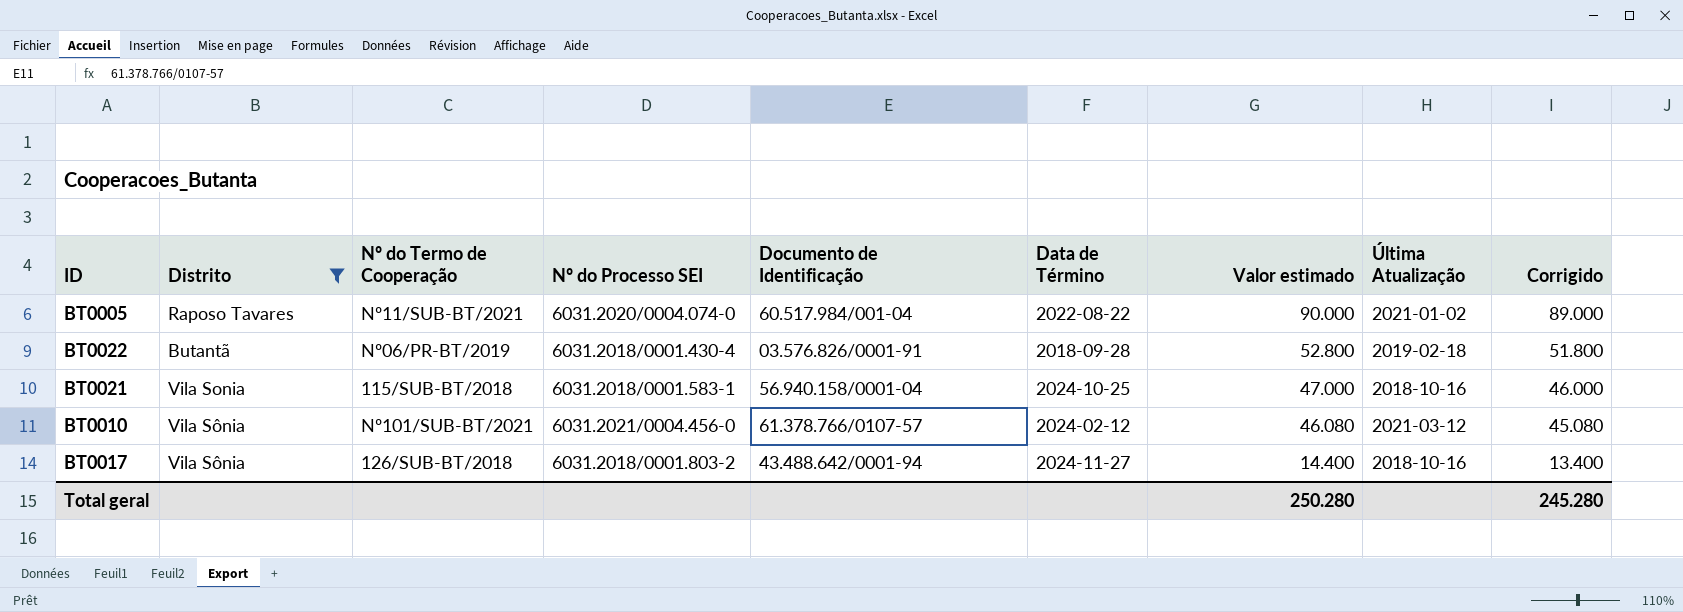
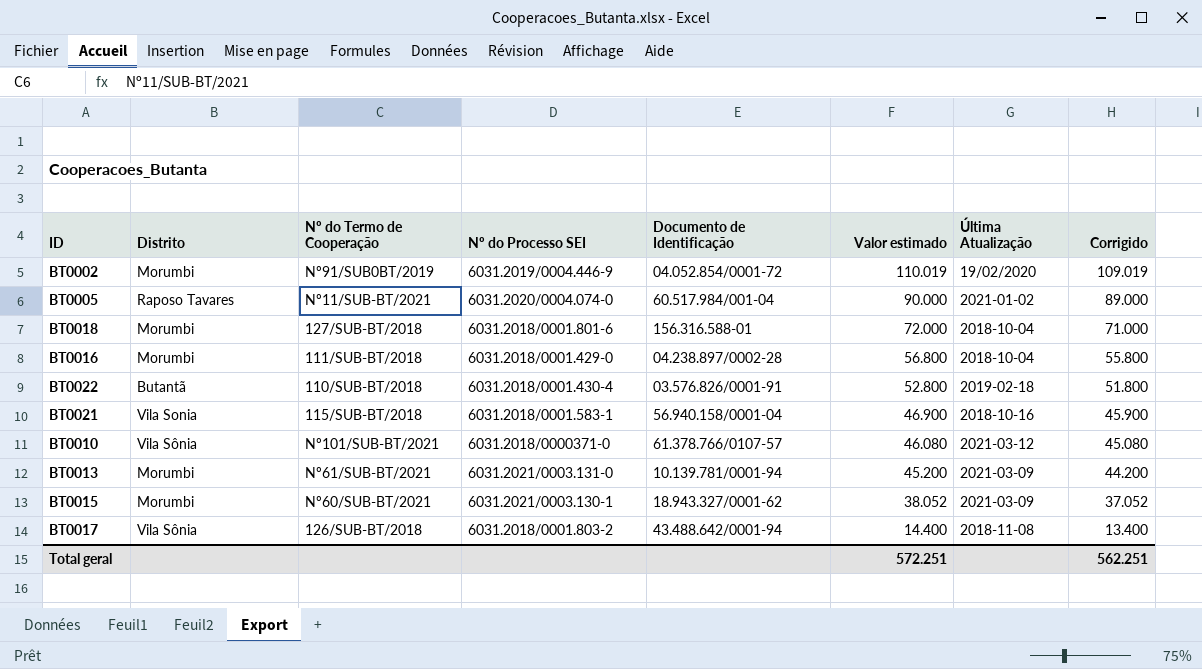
filter: Distrito != Morumbi -> none
column Data de Término | position: 6 -> none
BT0022 | Nº do Termo de Cooperação: Nº06/PR-BT/2019 -> 110/SUB-BT/2018
BT0021 | Valor estimado: 47.000 -> 46.900
BT0021 | Corrigido: 46.000 -> 45.900
BT0010 | Nº do Processo SEI: 6031.2021/0004.456-0 -> 6031.2018/0000371-0
BT0017 | Última Atualização: 2018-10-16 -> 2018-11-08
Total geral | Valor estimado: 250.280 -> 572.251
Total geral | Corrigido: 245.280 -> 562.251

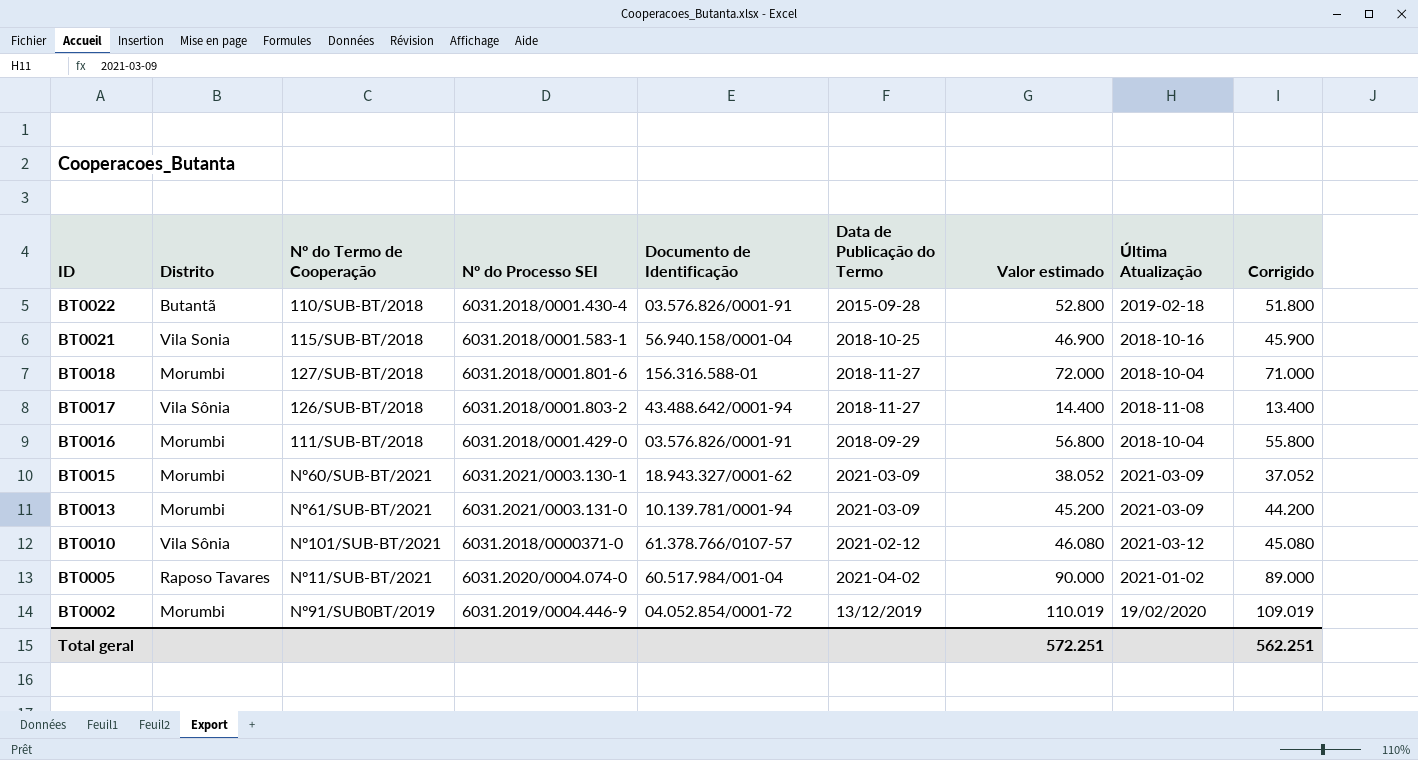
row order: Valor estimado descending -> ID descending
column Data de Publicação do Termo | position: none -> 6
BT0016 | Documento de Identificação: 04.238.897/0002-28 -> 03.576.826/0001-91

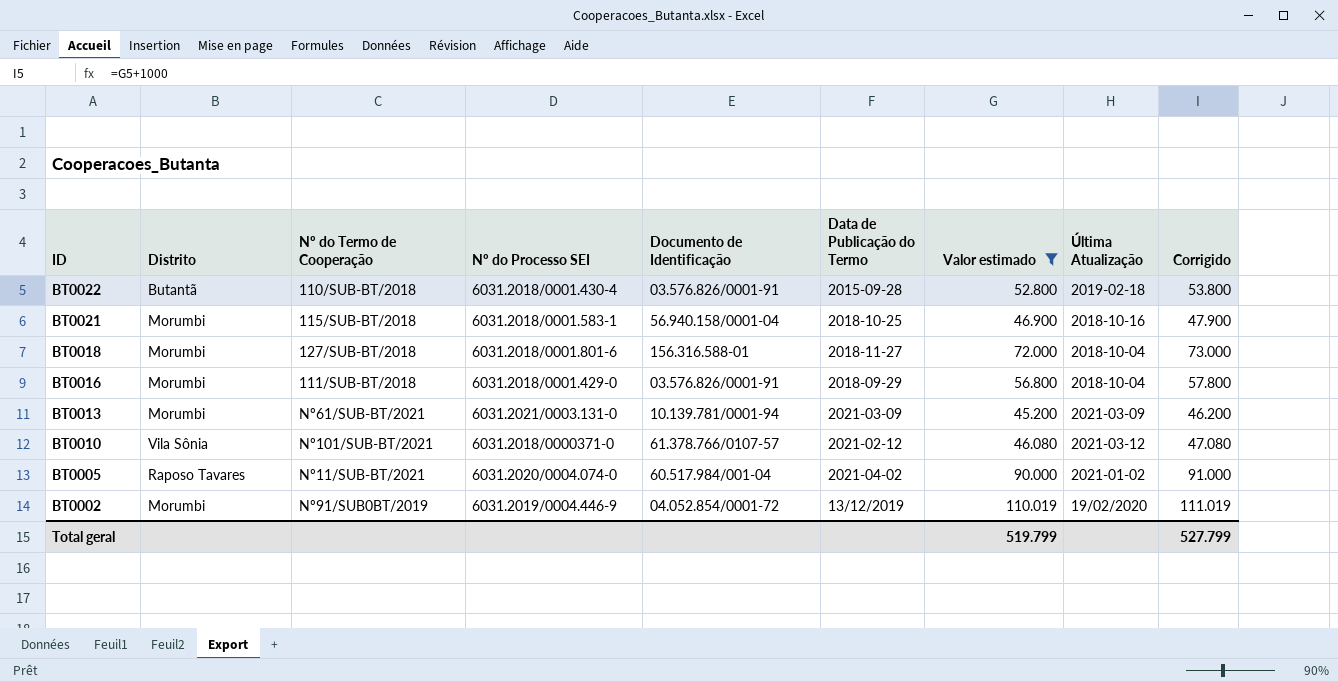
filter: none -> Valor estimado >= 45.200
column Corrigido | formula: [Valor estimado] - 1000 -> [Valor estimado] + 1000
BT0021 | Distrito: Vila Sonia -> Morumbi
Total geral | Valor estimado: 572.251 -> 519.799
Total geral | Corrigido: 562.251 -> 527.799

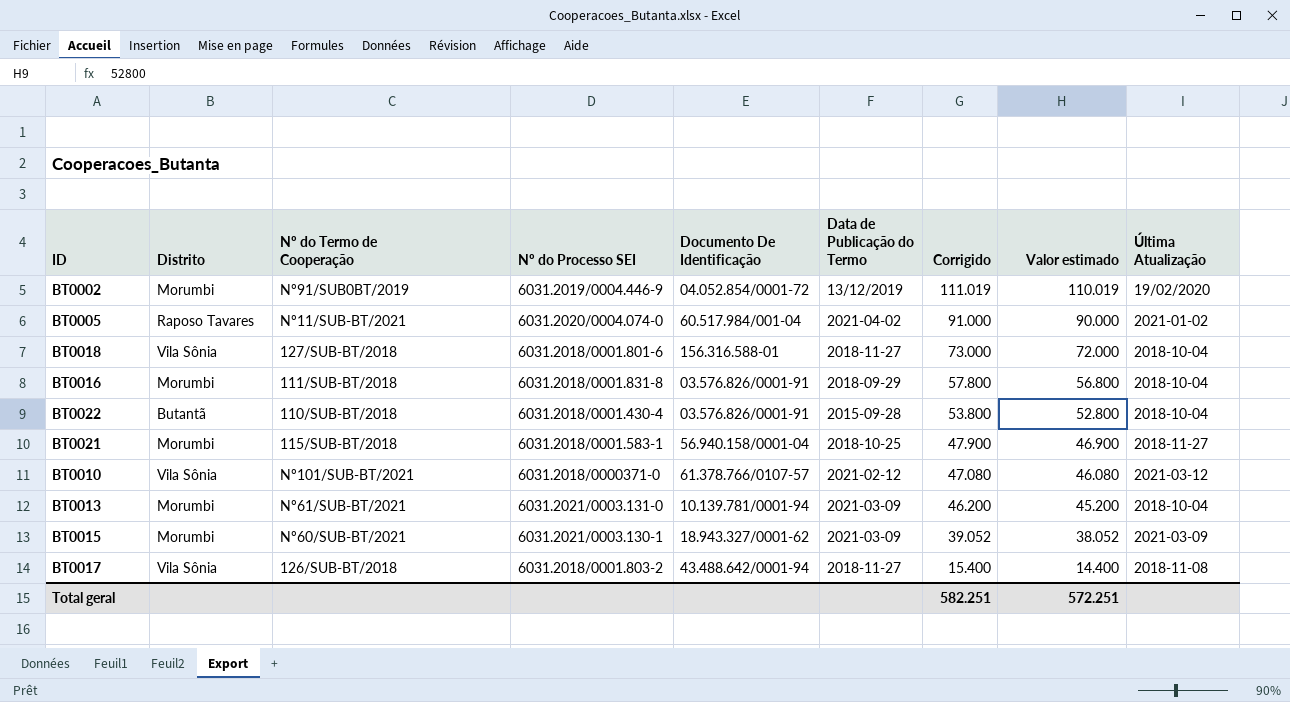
filter: Valor estimado >= 45.200 -> none
row order: ID descending -> Corrigido descending
column name: Documento de Identificação -> Documento De Identificação
column Corrigido | position: 9 -> 7
BT0018 | Distrito: Morumbi -> Vila Sônia
BT0016 | Nº do Processo SEI: 6031.2018/0001.429-0 -> 6031.2018/0001.831-8
BT0022 | Última Atualização: 2019-02-18 -> 2018-10-04
BT0021 | Última Atualização: 2018-10-16 -> 2018-11-27
BT0013 | Última Atualização: 2021-03-09 -> 2018-10-04
Total geral | Corrigido: 527.799 -> 582.251
Total geral | Valor estimado: 519.799 -> 572.251

